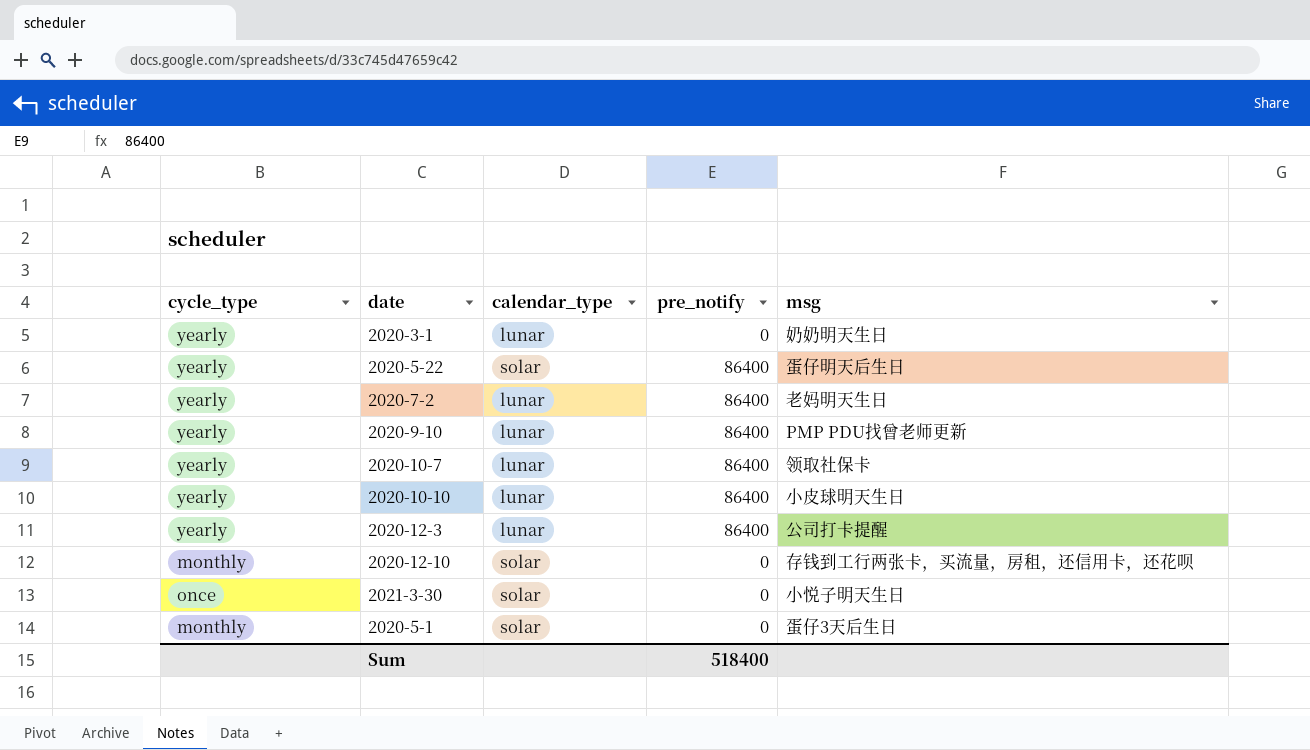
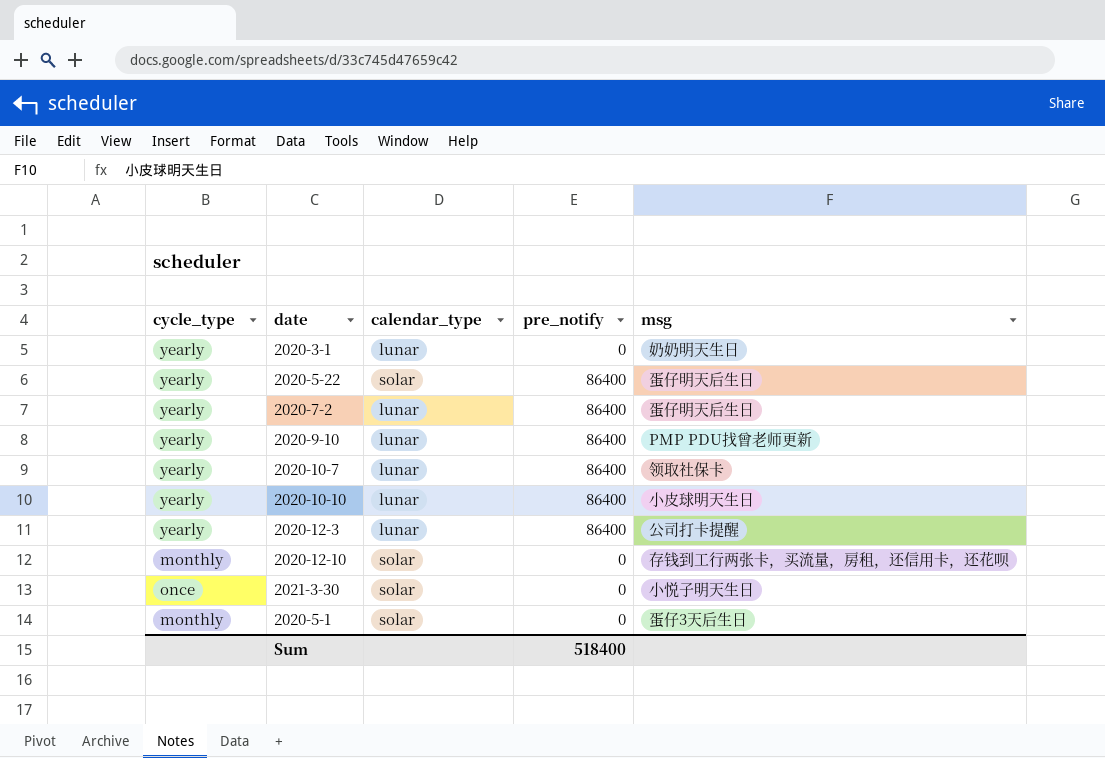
2020-7-2 | msg: 老妈明天生日 -> 蛋仔明天后生日

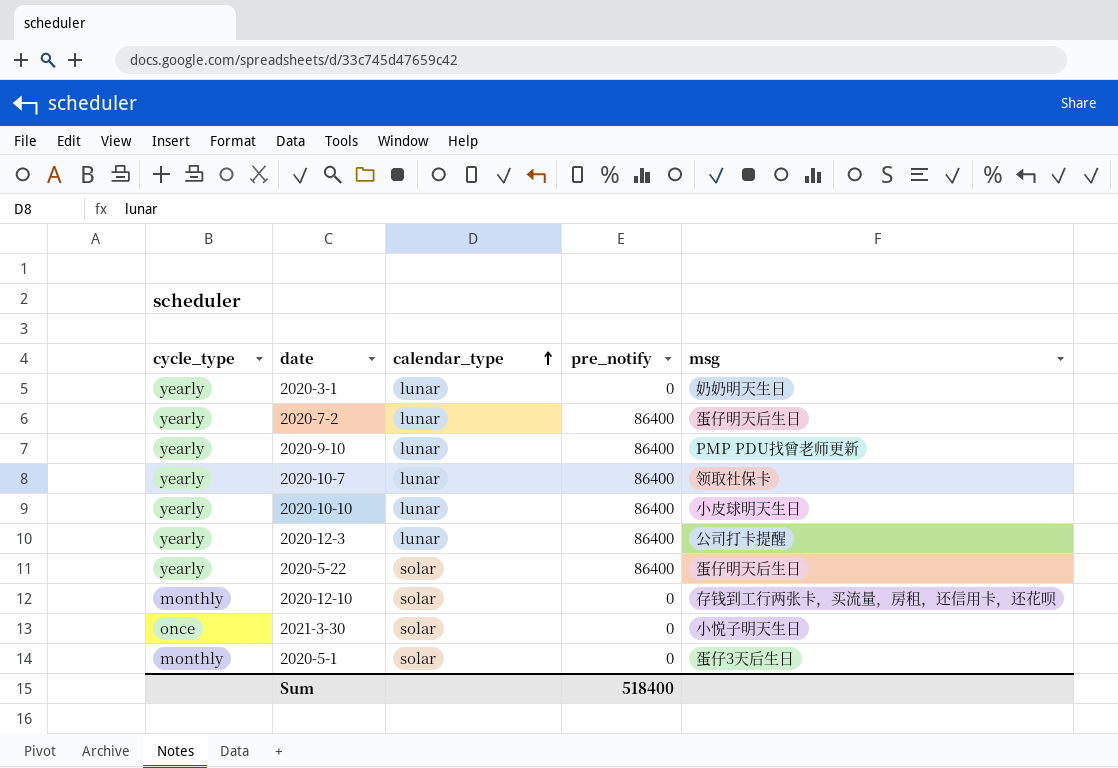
row order: none -> calendar_type ascending

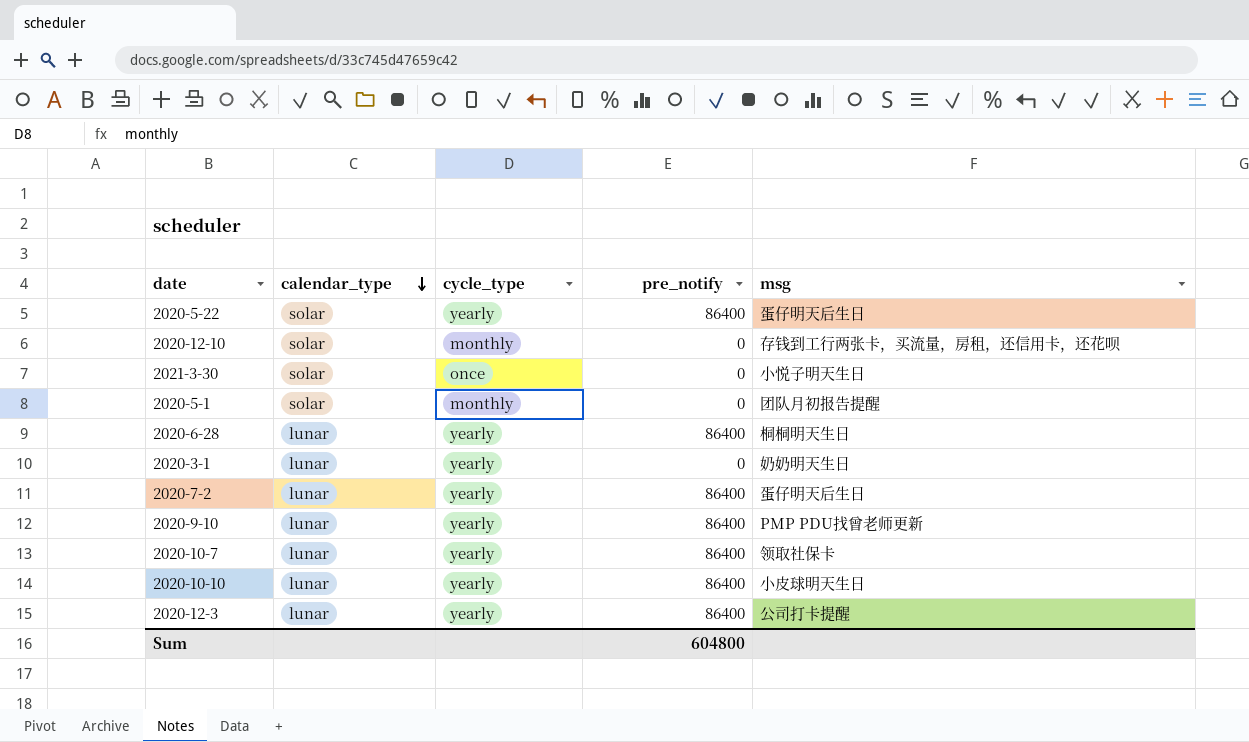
row order: calendar_type ascending -> calendar_type descending
column cycle_type | position: 1 -> 3
2020-5-1 | msg: 蛋仔3天后生日 -> 团队月初报告提醒
row 2020-6-28: none -> lunar | yearly | 86400 | 桐桐明天生日
Sum | pre_notify: 518400 -> 604800

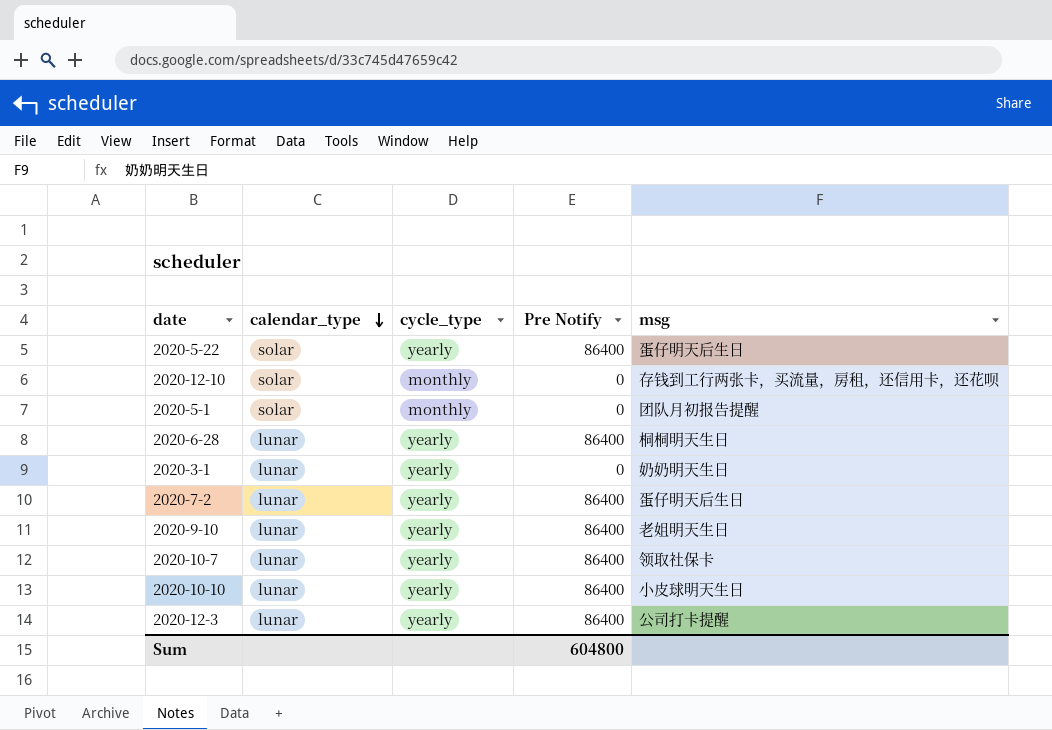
column name: pre_notify -> Pre Notify
row 2021-3-30: solar | once | 0 | 小悦子明天生日 -> none
2020-9-10 | msg: PMP PDU找曾老师更新 -> 老姐明天生日

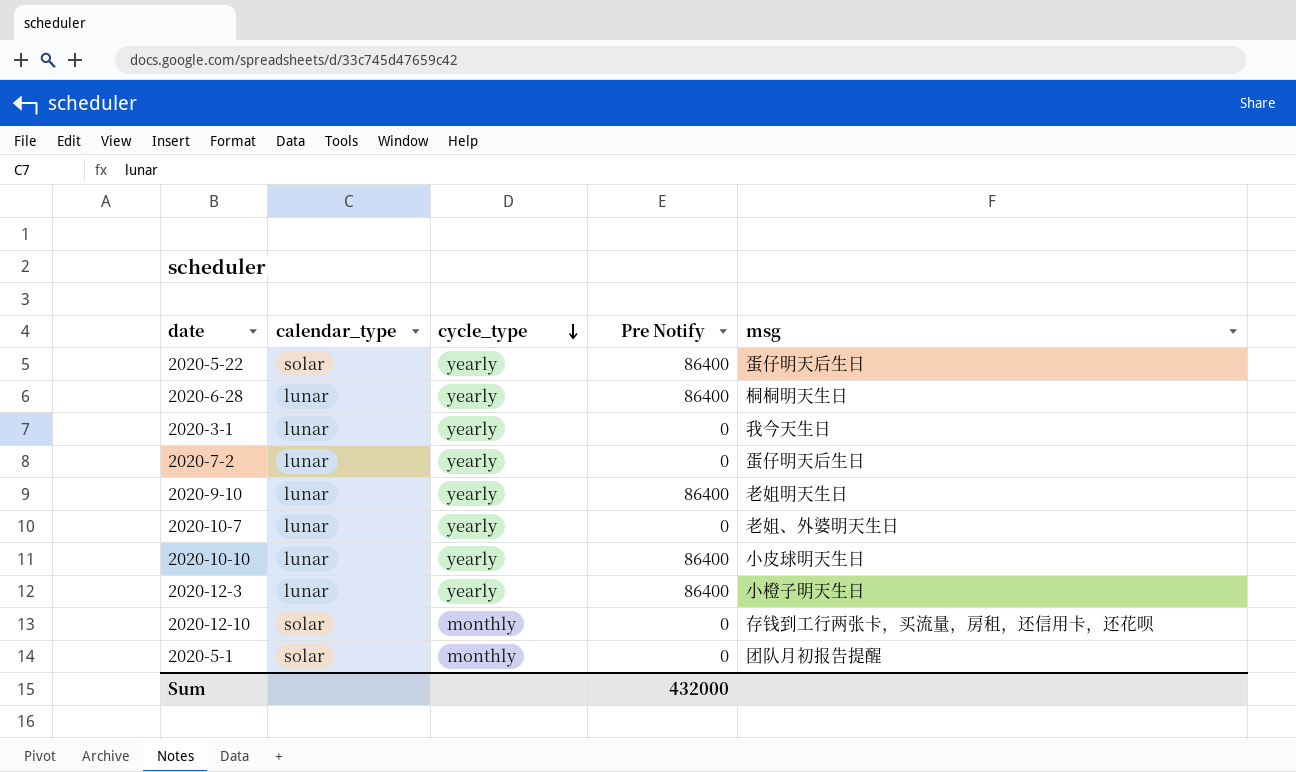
row order: calendar_type descending -> cycle_type descending
2020-3-1 | msg: 奶奶明天生日 -> 我今天生日
2020-7-2 | Pre Notify: 86400 -> 0
2020-10-7 | Pre Notify: 86400 -> 0
2020-10-7 | msg: 领取社保卡 -> 老姐、外婆明天生日
2020-12-3 | msg: 公司打卡提醒 -> 小橙子明天生日
Sum | Pre Notify: 604800 -> 432000

